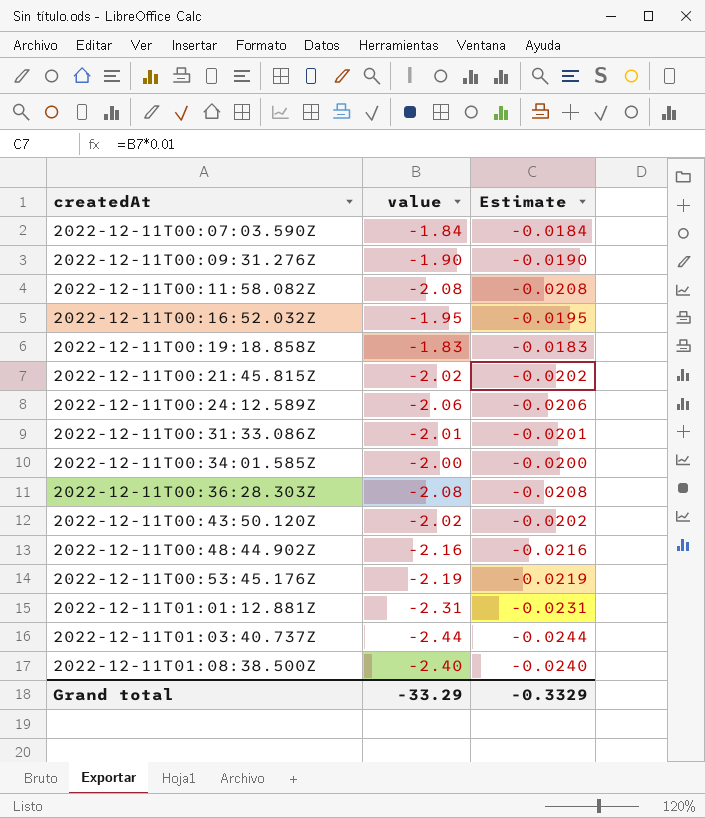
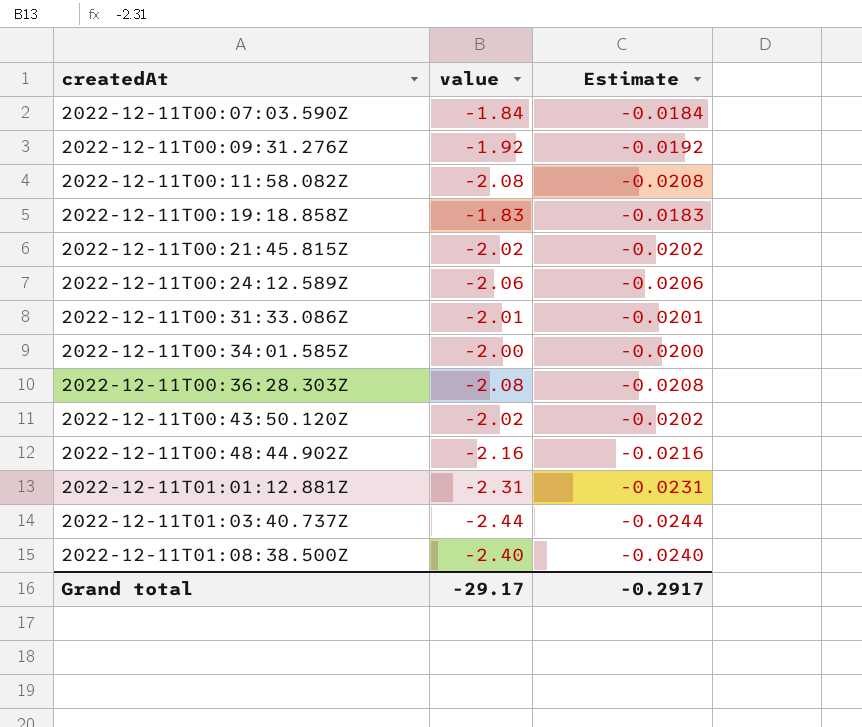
row 2022-12-11T00:16:52.032Z: -1.95 | -0.0195 -> none
row 2022-12-11T00:53:45.176Z: -2.19 | -0.0219 -> none
2022-12-11T00:09:31.276Z | value: -1.90 -> -1.92
2022-12-11T00:09:31.276Z | Estimate: -0.0190 -> -0.0192
Grand total | value: -33.29 -> -29.17
Grand total | Estimate: -0.3329 -> -0.2917

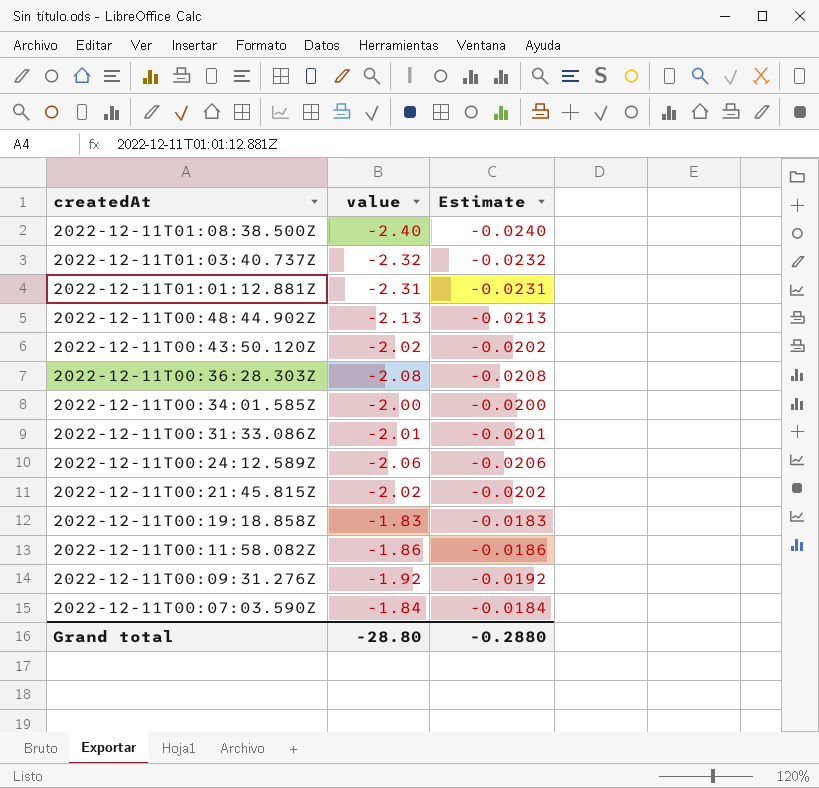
row order: createdAt ascending -> createdAt descending
2022-12-11T01:03:40.737Z | value: -2.44 -> -2.32
2022-12-11T01:03:40.737Z | Estimate: -0.0244 -> -0.0232
2022-12-11T00:48:44.902Z | value: -2.16 -> -2.13
2022-12-11T00:48:44.902Z | Estimate: -0.0216 -> -0.0213
2022-12-11T00:11:58.082Z | value: -2.08 -> -1.86
2022-12-11T00:11:58.082Z | Estimate: -0.0208 -> -0.0186
Grand total | value: -29.17 -> -28.80
Grand total | Estimate: -0.2917 -> -0.2880

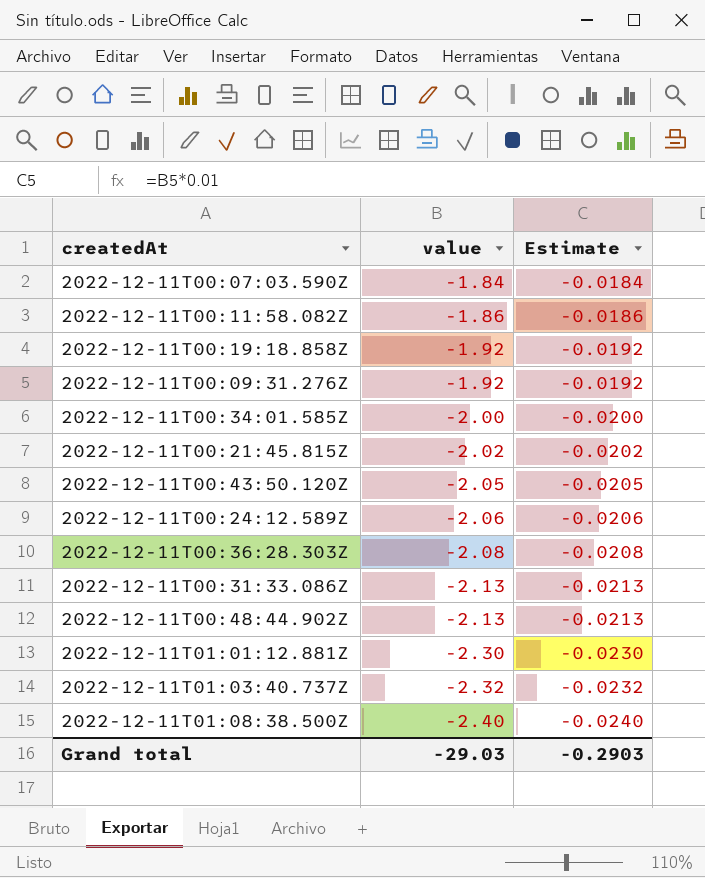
row order: createdAt descending -> value descending
2022-12-11T00:19:18.858Z | value: -1.83 -> -1.92
2022-12-11T00:19:18.858Z | Estimate: -0.0183 -> -0.0192
2022-12-11T00:43:50.120Z | value: -2.02 -> -2.05
2022-12-11T00:43:50.120Z | Estimate: -0.0202 -> -0.0205
2022-12-11T00:31:33.086Z | value: -2.01 -> -2.13
2022-12-11T00:31:33.086Z | Estimate: -0.0201 -> -0.0213
2022-12-11T01:01:12.881Z | value: -2.31 -> -2.30
2022-12-11T01:01:12.881Z | Estimate: -0.0231 -> -0.0230
Grand total | value: -28.80 -> -29.03
Grand total | Estimate: -0.2880 -> -0.2903

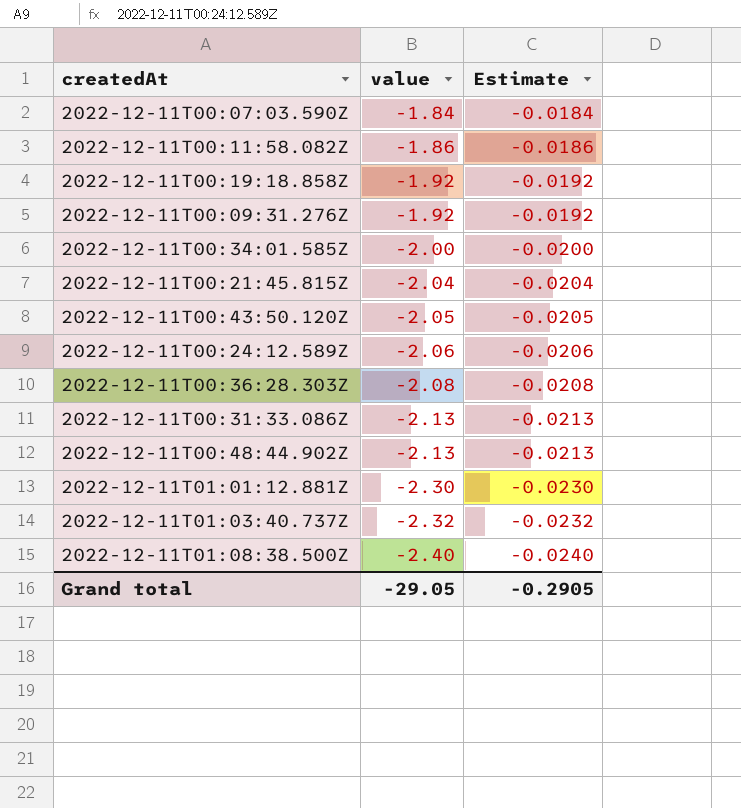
2022-12-11T00:21:45.815Z | value: -2.02 -> -2.04
2022-12-11T00:21:45.815Z | Estimate: -0.0202 -> -0.0204
Grand total | value: -29.03 -> -29.05
Grand total | Estimate: -0.2903 -> -0.2905

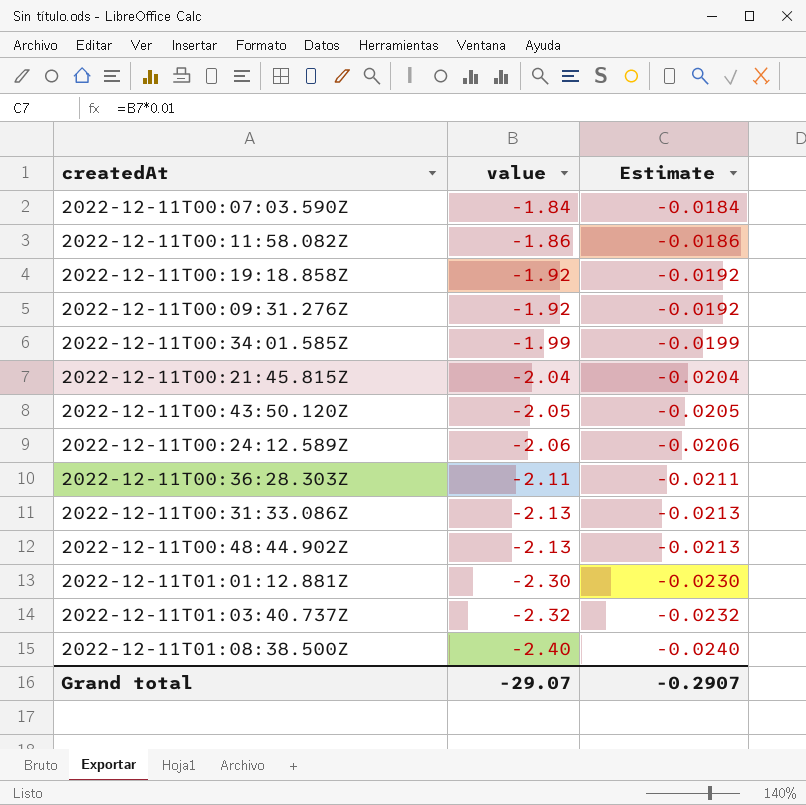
2022-12-11T00:34:01.585Z | value: -2.00 -> -1.99
2022-12-11T00:34:01.585Z | Estimate: -0.0200 -> -0.0199
2022-12-11T00:36:28.303Z | value: -2.08 -> -2.11
2022-12-11T00:36:28.303Z | Estimate: -0.0208 -> -0.0211
Grand total | value: -29.05 -> -29.07
Grand total | Estimate: -0.2905 -> -0.2907

